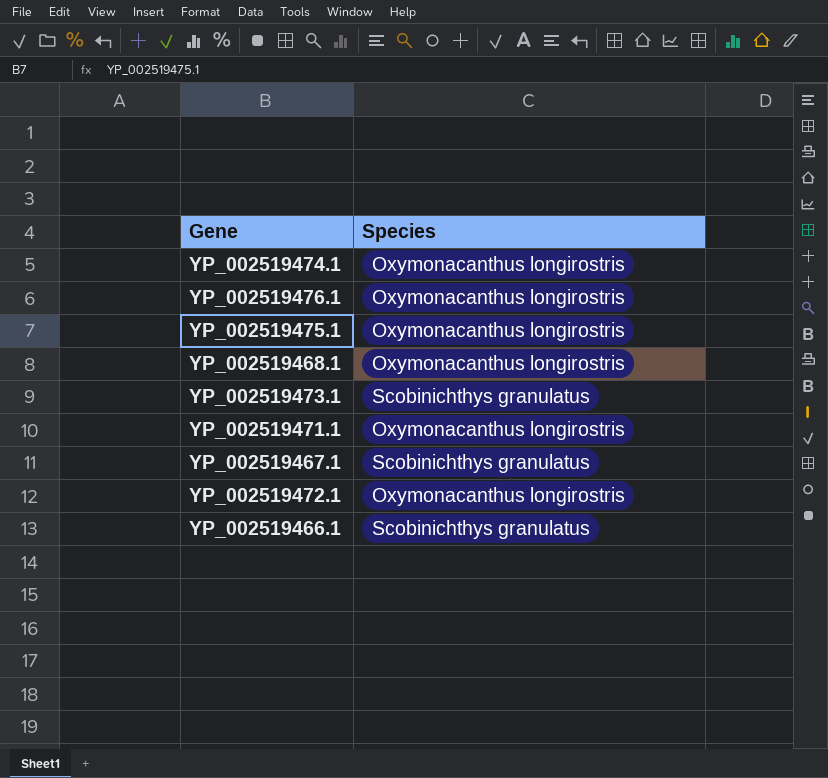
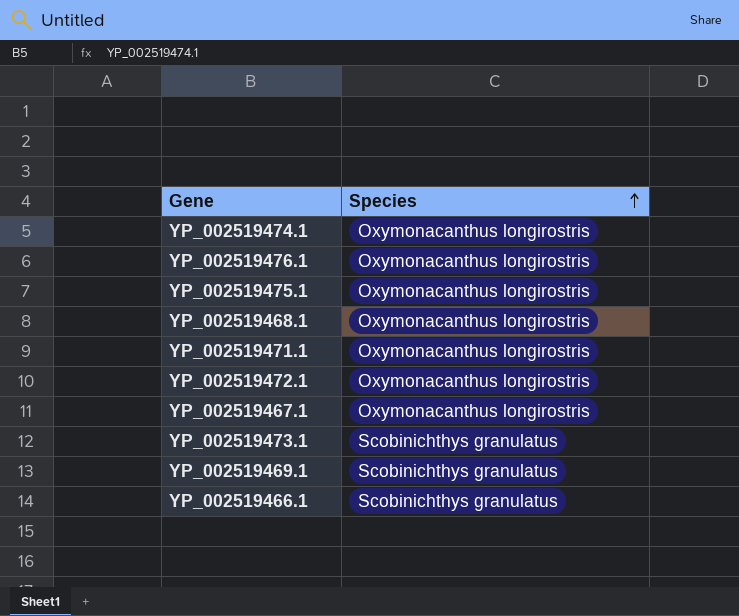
row order: none -> Species ascending
YP_002519467.1 | Species: Scobinichthys granulatus -> Oxymonacanthus longirostris
row YP_002519469.1: none -> Scobinichthys granulatus

